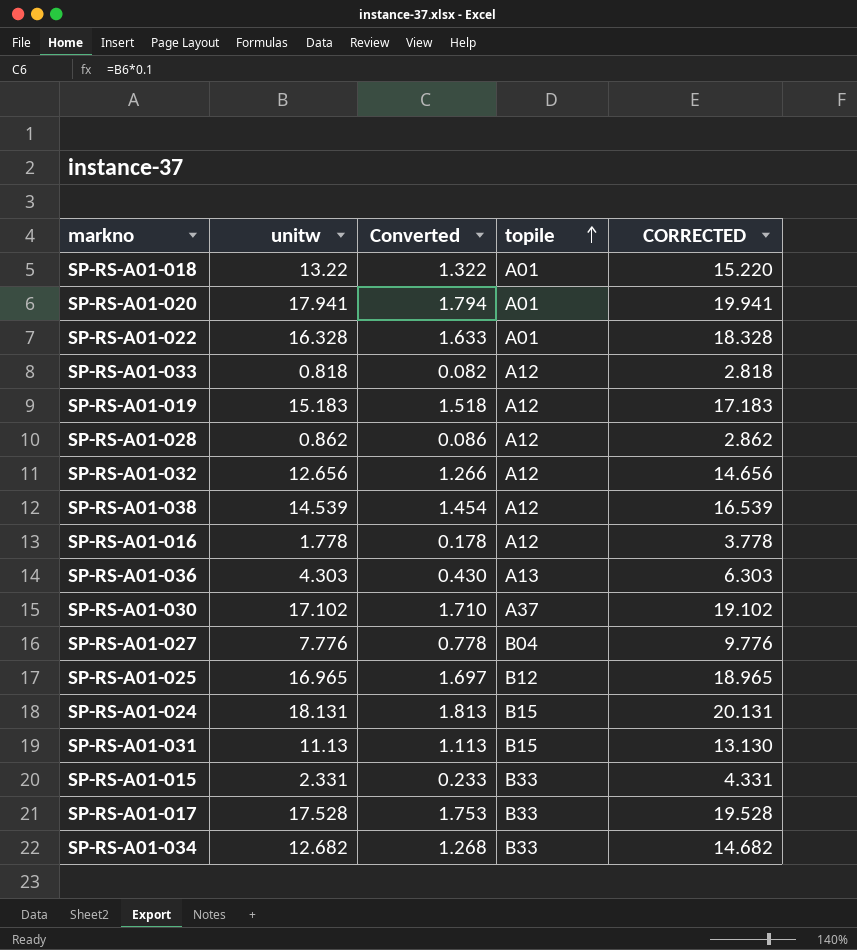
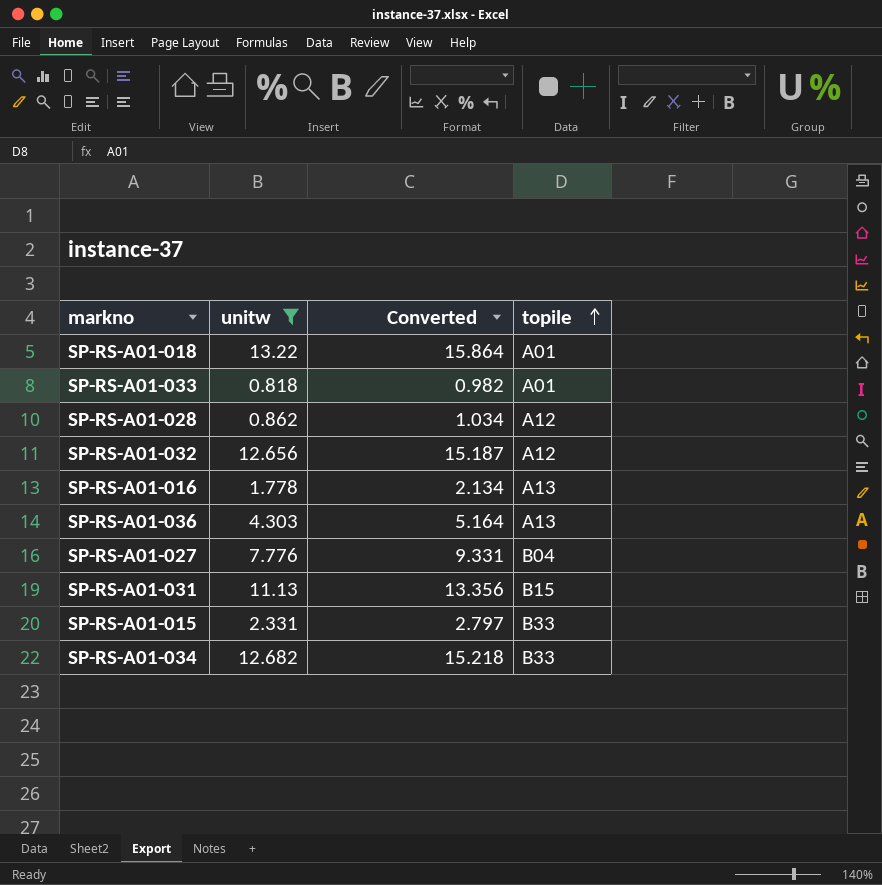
filter: none -> unitw <= 13.22
column CORRECTED | formula: [unitw] + 2 -> none
column Converted | formula: [unitw] * 0.1 -> [unitw] * 1.2
SP-RS-A01-033 | topile: A12 -> A01
SP-RS-A01-016 | topile: A12 -> A13

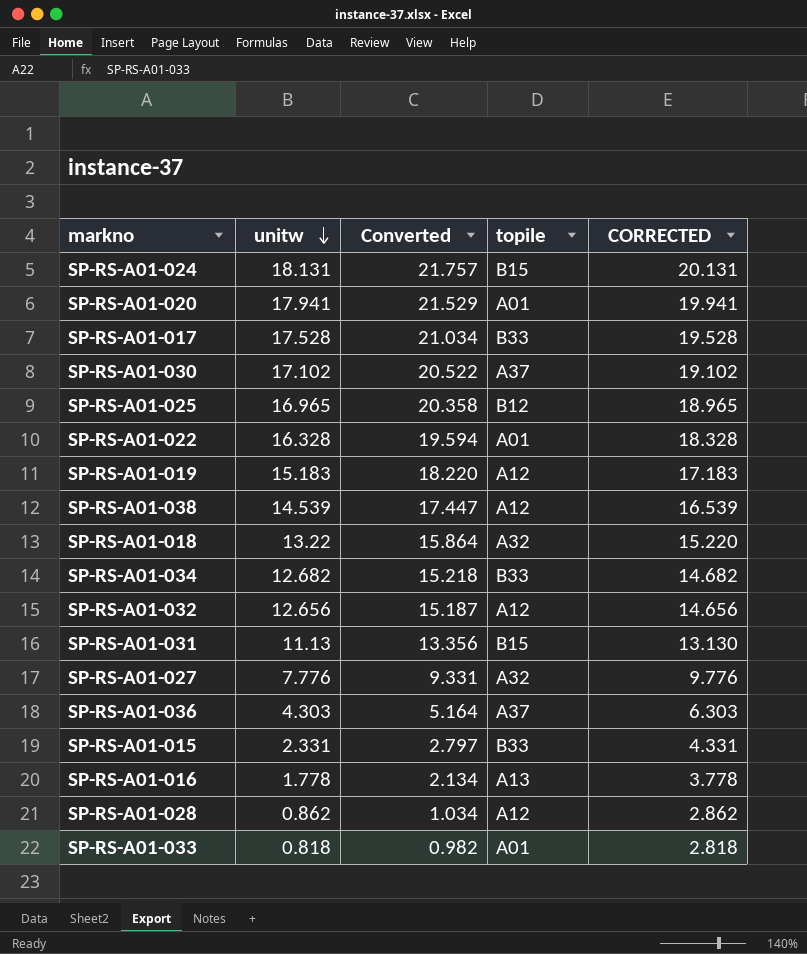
filter: unitw <= 13.22 -> none
row order: topile ascending -> unitw descending
column CORRECTED | formula: none -> [unitw] + 2
SP-RS-A01-018 | topile: A01 -> A32
SP-RS-A01-027 | topile: B04 -> A32
SP-RS-A01-036 | topile: A13 -> A37

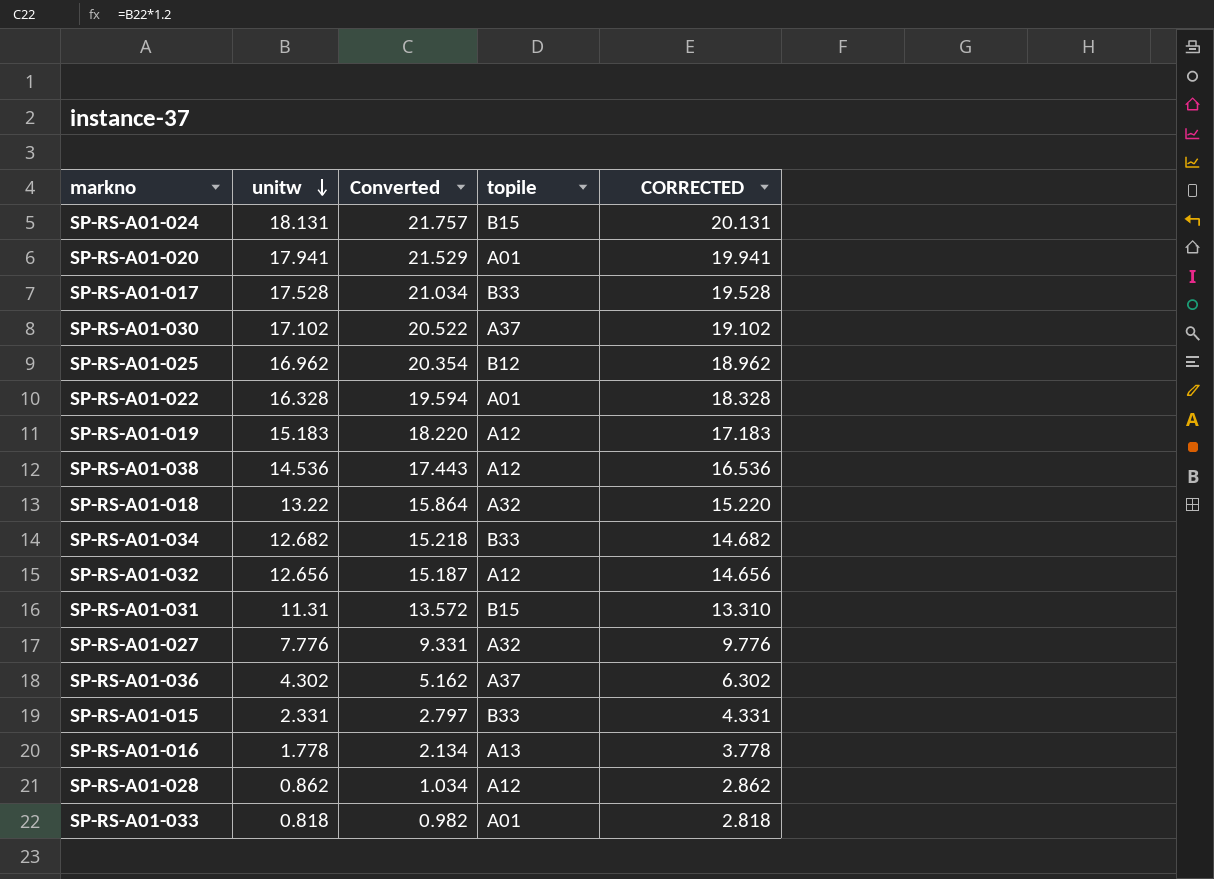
SP-RS-A01-025 | unitw: 16.965 -> 16.962
SP-RS-A01-025 | Converted: 20.358 -> 20.354
SP-RS-A01-025 | CORRECTED: 18.965 -> 18.962
SP-RS-A01-038 | unitw: 14.539 -> 14.536
SP-RS-A01-038 | Converted: 17.447 -> 17.443
SP-RS-A01-038 | CORRECTED: 16.539 -> 16.536
SP-RS-A01-031 | unitw: 11.13 -> 11.31
SP-RS-A01-031 | Converted: 13.356 -> 13.572
SP-RS-A01-031 | CORRECTED: 13.130 -> 13.310
SP-RS-A01-036 | unitw: 4.303 -> 4.302
SP-RS-A01-036 | Converted: 5.164 -> 5.162
SP-RS-A01-036 | CORRECTED: 6.303 -> 6.302

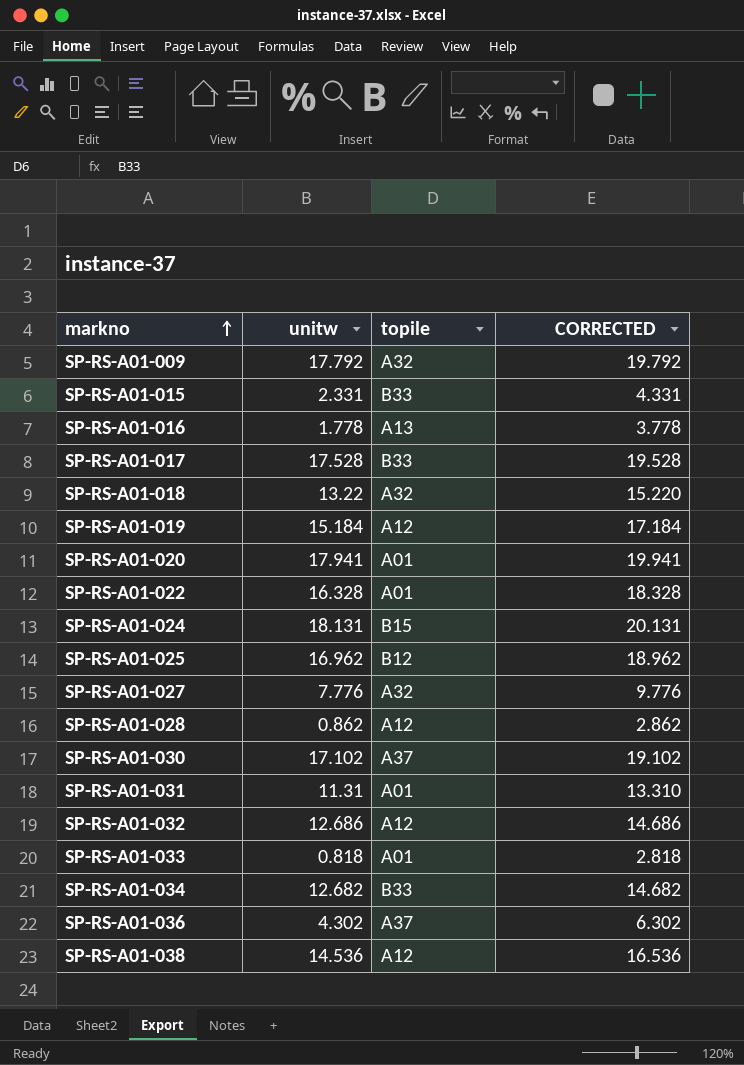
row order: unitw descending -> markno ascending
column Converted | formula: [unitw] * 1.2 -> none
row SP-RS-A01-009: none -> 17.792 | A32 | 19.792
SP-RS-A01-019 | unitw: 15.183 -> 15.184
SP-RS-A01-019 | CORRECTED: 17.183 -> 17.184
SP-RS-A01-031 | topile: B15 -> A01
SP-RS-A01-032 | unitw: 12.656 -> 12.686
SP-RS-A01-032 | CORRECTED: 14.656 -> 14.686

